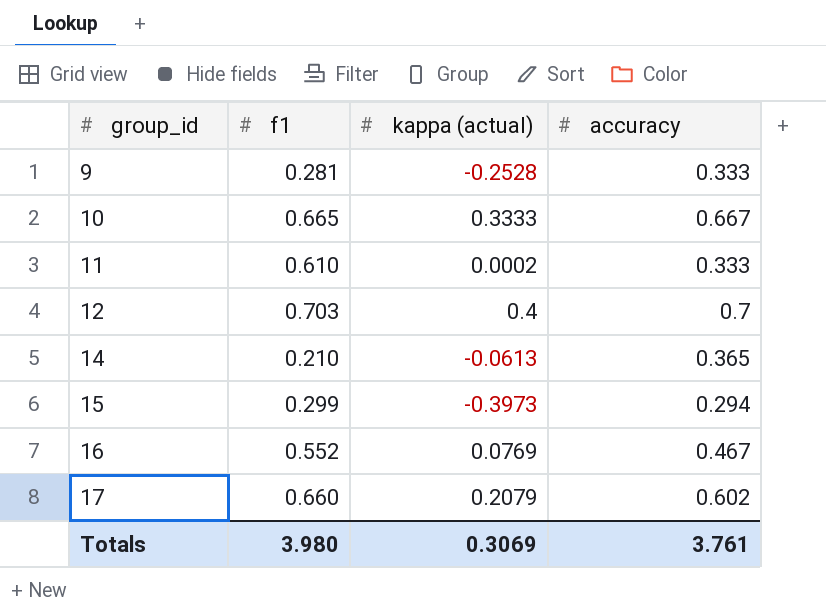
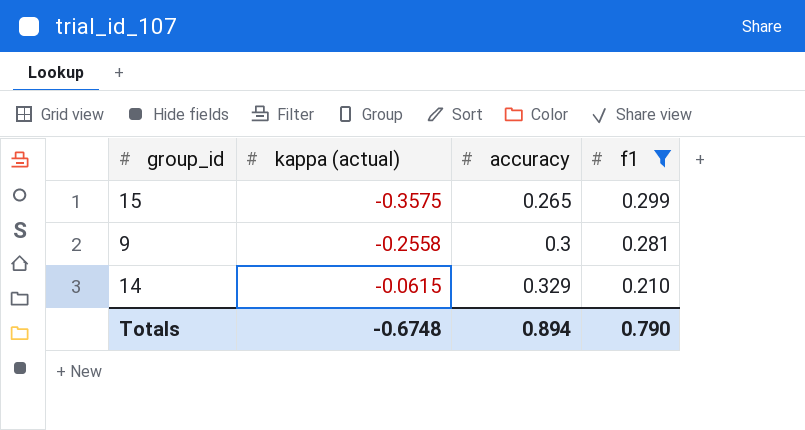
filter: none -> f1 <= 0.299
row order: group_id ascending -> kappa (actual) ascending
column f1 | position: 2 -> 4
15 | kappa (actual): -0.3973 -> -0.3575
15 | accuracy: 0.294 -> 0.265
9 | kappa (actual): -0.2528 -> -0.2558
9 | accuracy: 0.333 -> 0.3
14 | kappa (actual): -0.0613 -> -0.0615
14 | accuracy: 0.365 -> 0.329
Totals | kappa (actual): 0.3069 -> -0.6748
Totals | accuracy: 3.761 -> 0.894
Totals | f1: 3.980 -> 0.790

